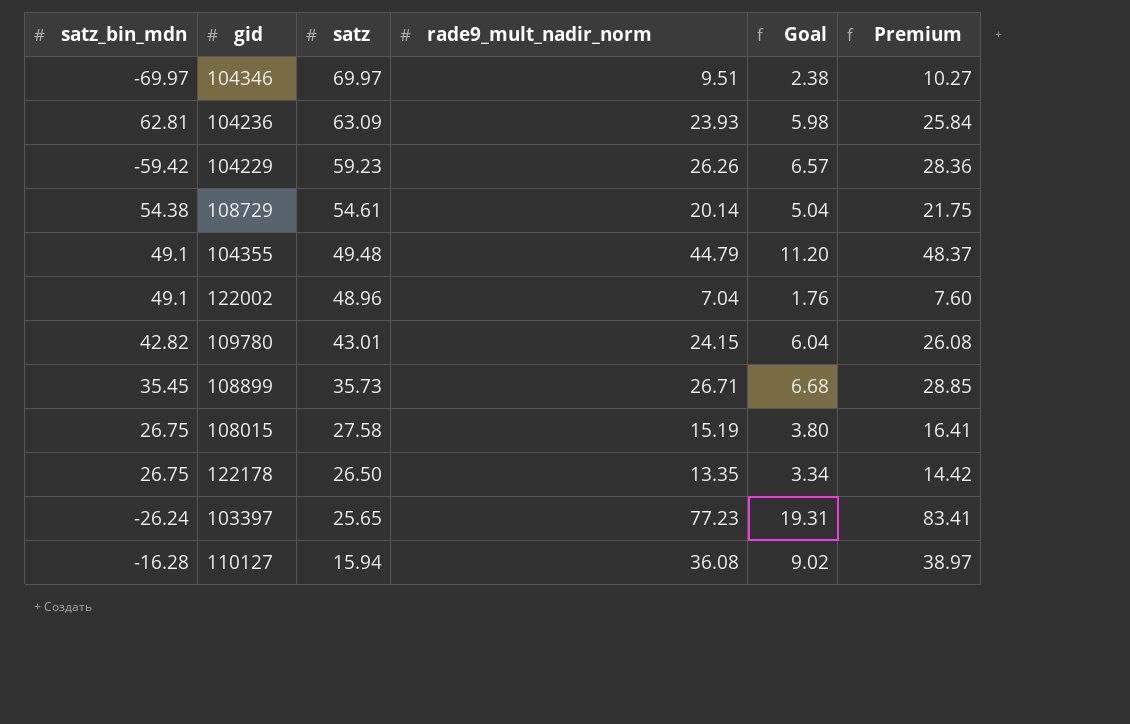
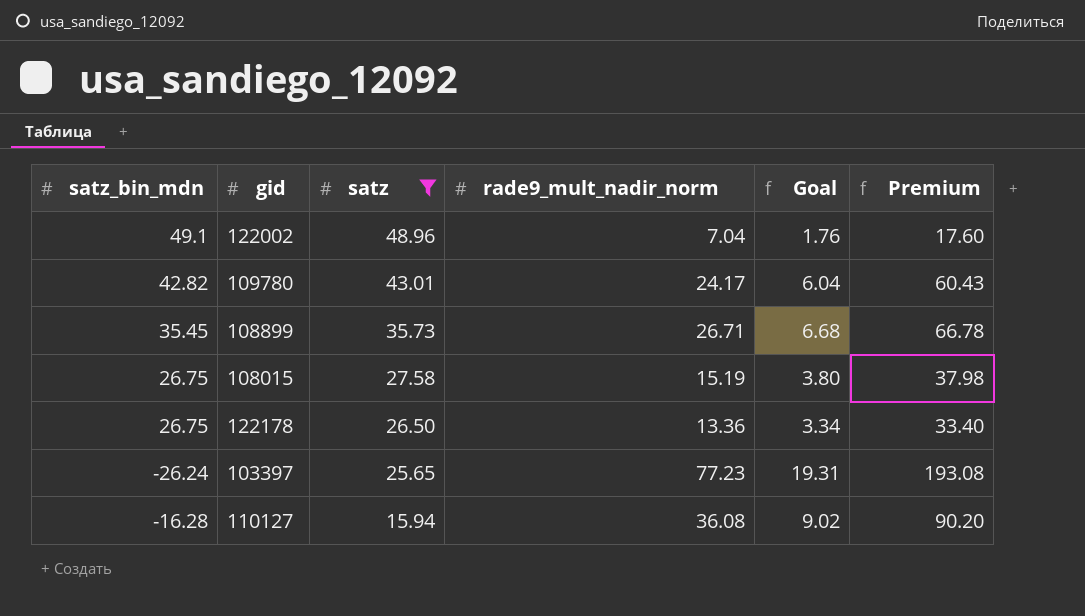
filter: none -> satz <= 48.96
column Premium | formula: [rade9_mult_nadir_norm] * 1.08 -> [rade9_mult_nadir_norm] * 2.5
109780 | rade9_mult_nadir_norm: 24.15 -> 24.17
122178 | rade9_mult_nadir_norm: 13.35 -> 13.36

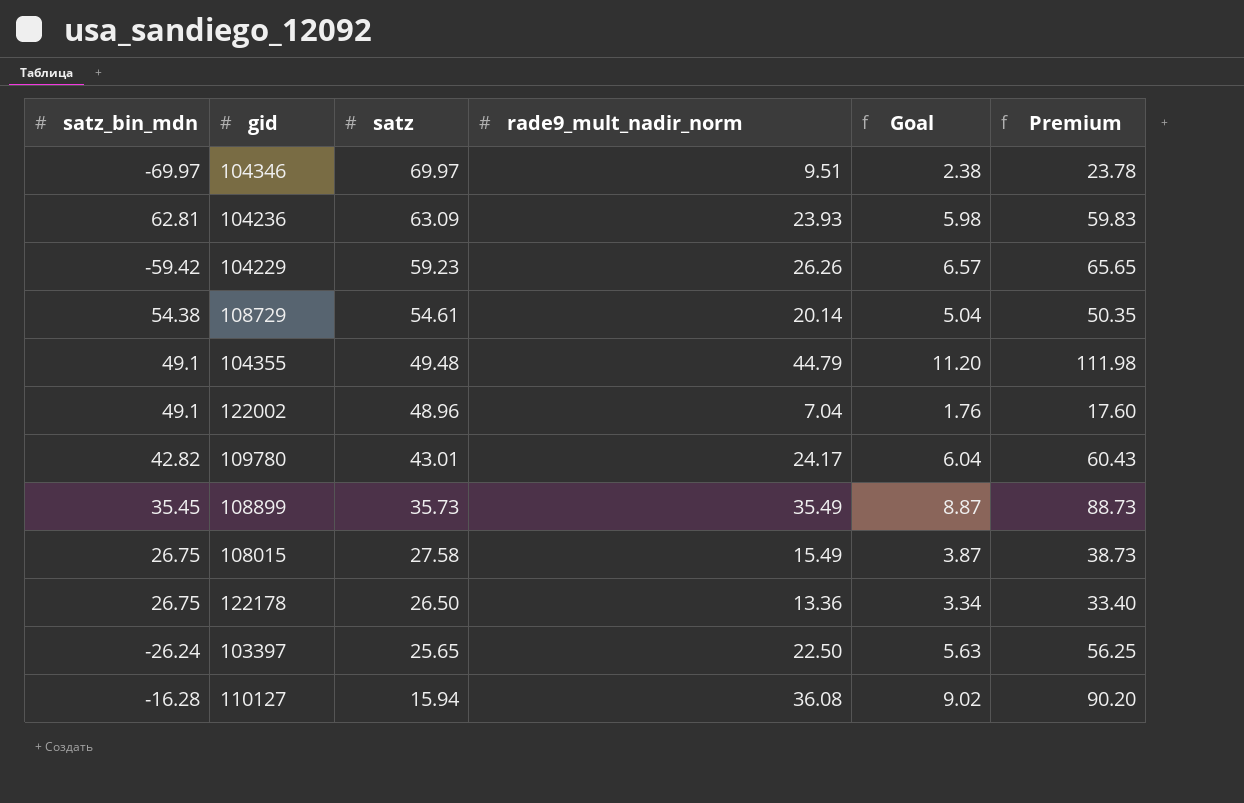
filter: satz <= 48.96 -> none
108899 | rade9_mult_nadir_norm: 26.71 -> 35.49
108899 | Goal: 6.68 -> 8.87
108899 | Premium: 66.78 -> 88.73
108015 | rade9_mult_nadir_norm: 15.19 -> 15.49
108015 | Goal: 3.80 -> 3.87
108015 | Premium: 37.98 -> 38.73
103397 | rade9_mult_nadir_norm: 77.23 -> 22.50
103397 | Goal: 19.31 -> 5.63
103397 | Premium: 193.08 -> 56.25

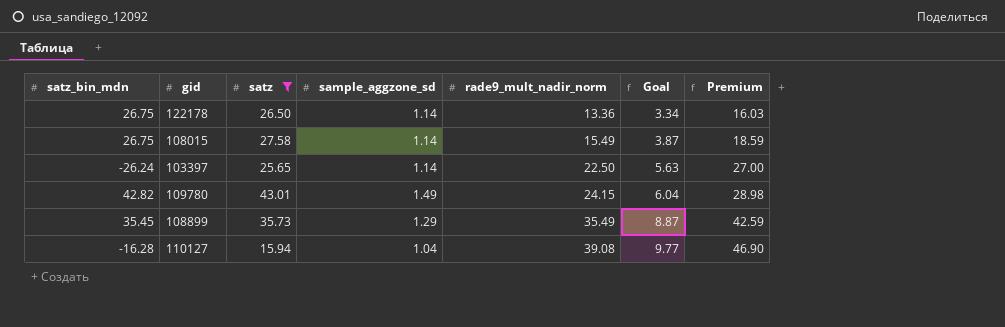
filter: none -> satz <= 43.01
row order: satz descending -> rade9_mult_nadir_norm ascending
column sample_aggzone_sd | position: none -> 4
column Premium | formula: [rade9_mult_nadir_norm] * 2.5 -> [rade9_mult_nadir_norm] * 1.2
109780 | rade9_mult_nadir_norm: 24.17 -> 24.15
110127 | rade9_mult_nadir_norm: 36.08 -> 39.08
110127 | Goal: 9.02 -> 9.77

